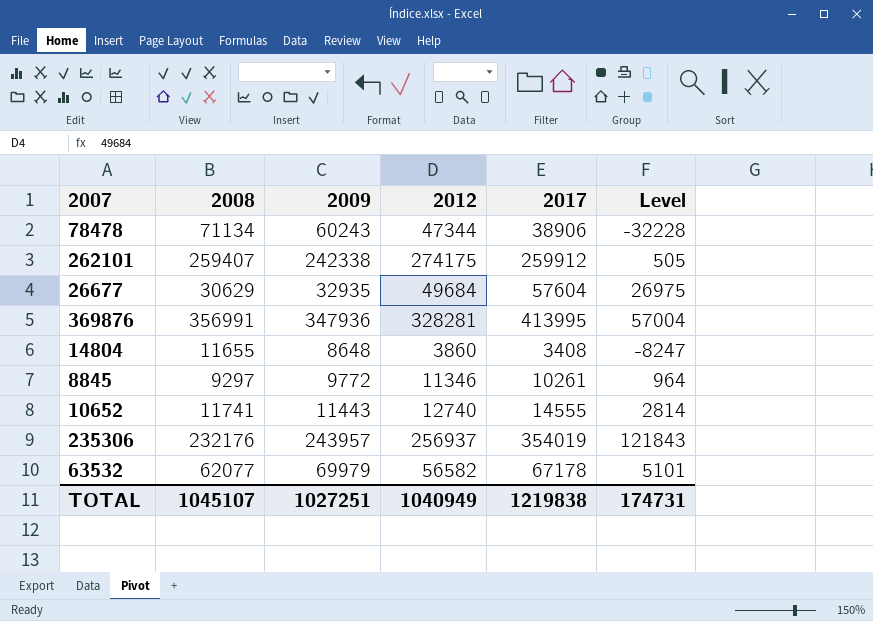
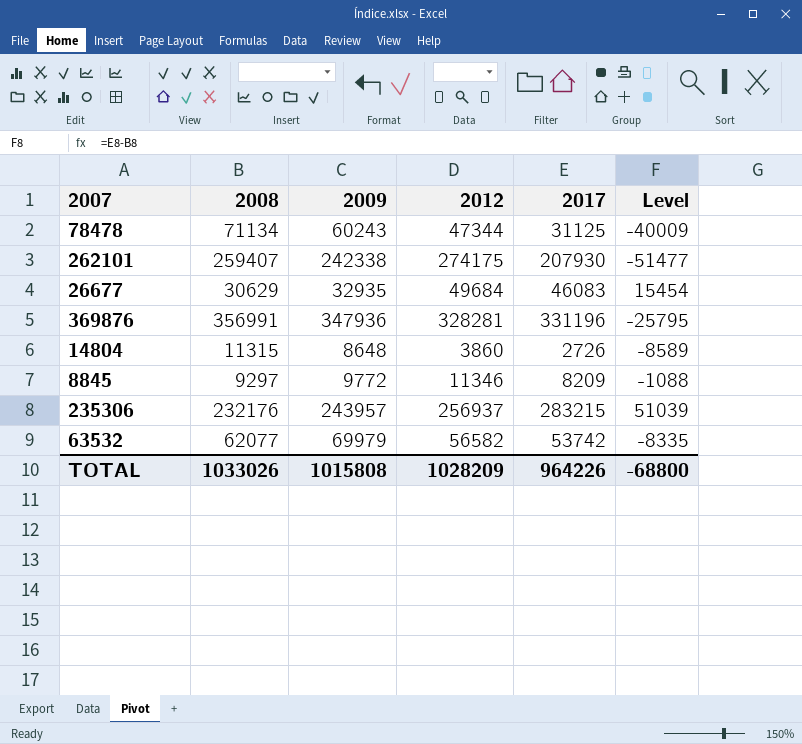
row 10652: 11741 | 11443 | 12740 | 14555 | 2814 -> none
78478 | 2017: 38906 -> 31125
78478 | Level: -32228 -> -40009
262101 | 2017: 259912 -> 207930
262101 | Level: 505 -> -51477
26677 | 2017: 57604 -> 46083
26677 | Level: 26975 -> 15454
369876 | 2017: 413995 -> 331196
369876 | Level: 57004 -> -25795
14804 | 2008: 11655 -> 11315
14804 | 2017: 3408 -> 2726
14804 | Level: -8247 -> -8589
8845 | 2017: 10261 -> 8209
8845 | Level: 964 -> -1088
235306 | 2017: 354019 -> 283215
235306 | Level: 121843 -> 51039
63532 | 2017: 67178 -> 53742
63532 | Level: 5101 -> -8335
TOTAL | 2008: 1045107 -> 1033026
TOTAL | 2009: 1027251 -> 1015808
TOTAL | 2012: 1040949 -> 1028209
TOTAL | 2017: 1219838 -> 964226
TOTAL | Level: 174731 -> -68800

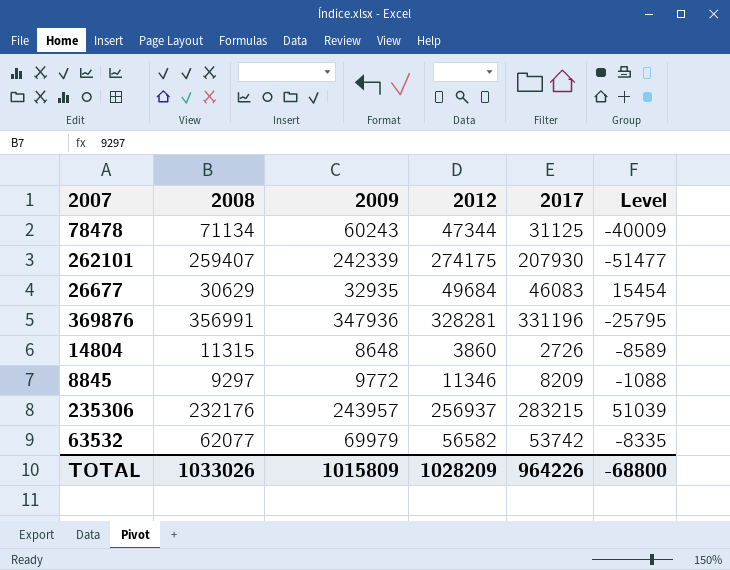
262101 | 2009: 242338 -> 242339
TOTAL | 2009: 1015808 -> 1015809

